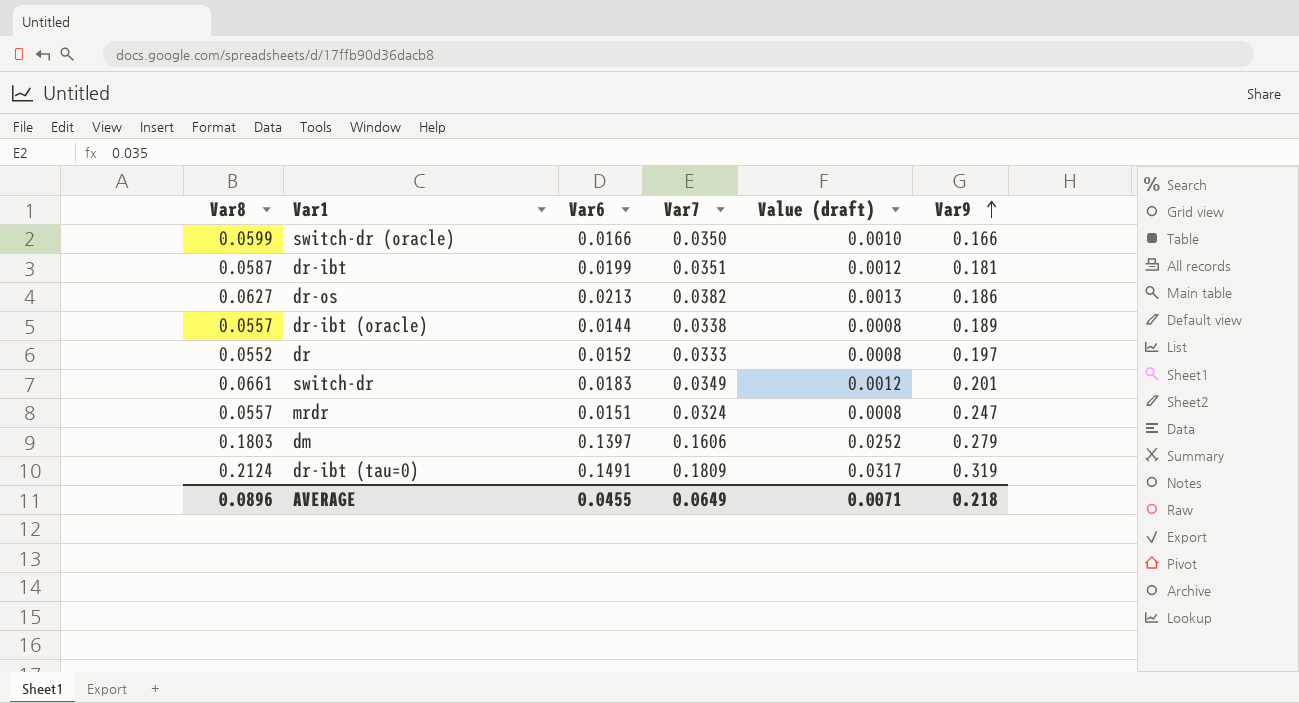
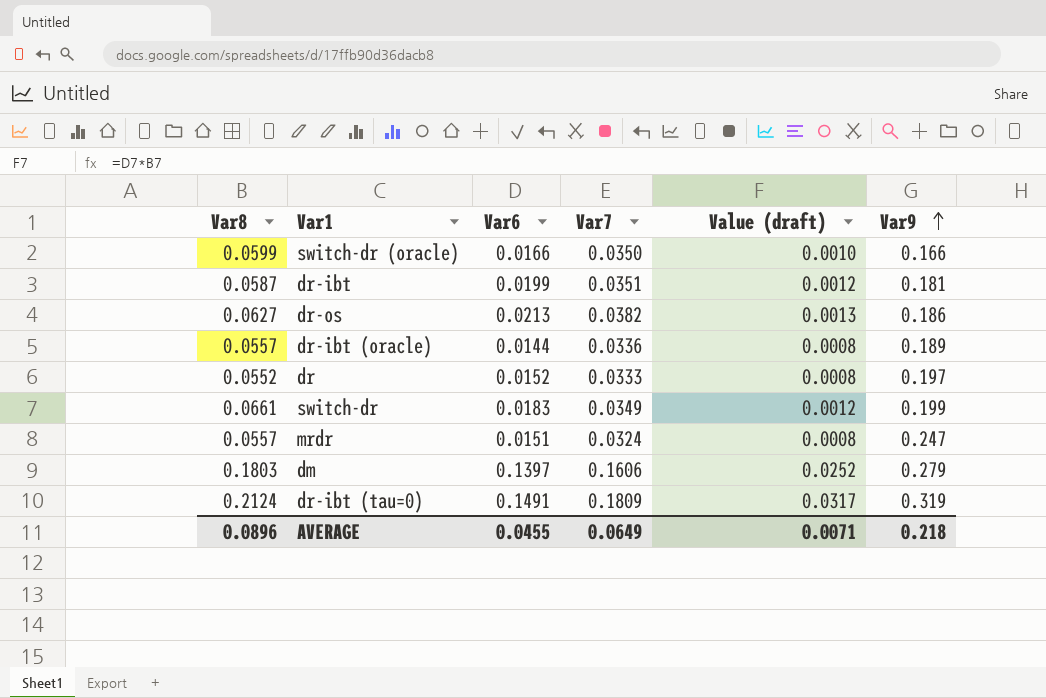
dr-ibt (oracle) | Var7: 0.0338 -> 0.0336
switch-dr | Var9: 0.201 -> 0.199

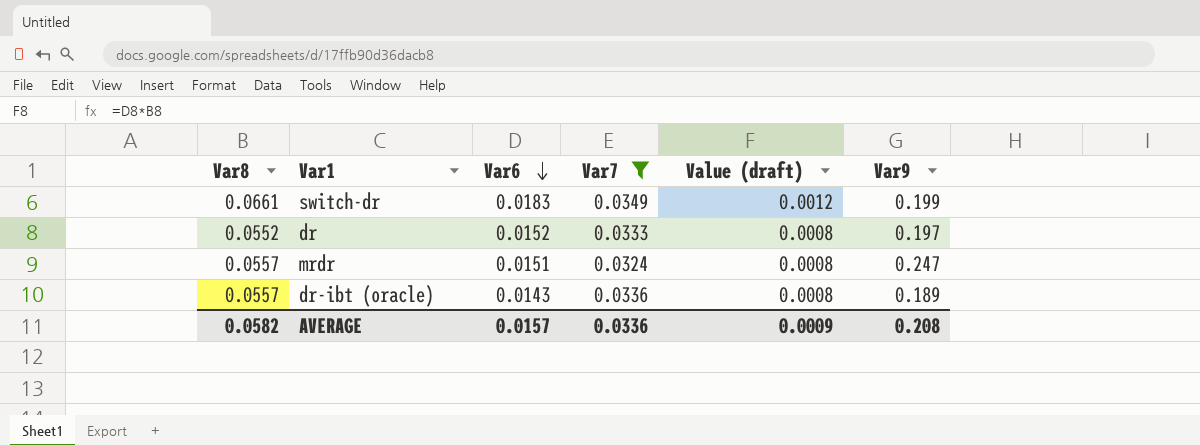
filter: none -> Var7 <= 0.0349
row order: Var9 ascending -> Var6 descending
dr-ibt (oracle) | Var6: 0.0144 -> 0.0143
AVERAGE | Var8: 0.0896 -> 0.0582
AVERAGE | Var6: 0.0455 -> 0.0157
AVERAGE | Var7: 0.0649 -> 0.0336
AVERAGE | Value (draft): 0.0071 -> 0.0009
AVERAGE | Var9: 0.218 -> 0.208

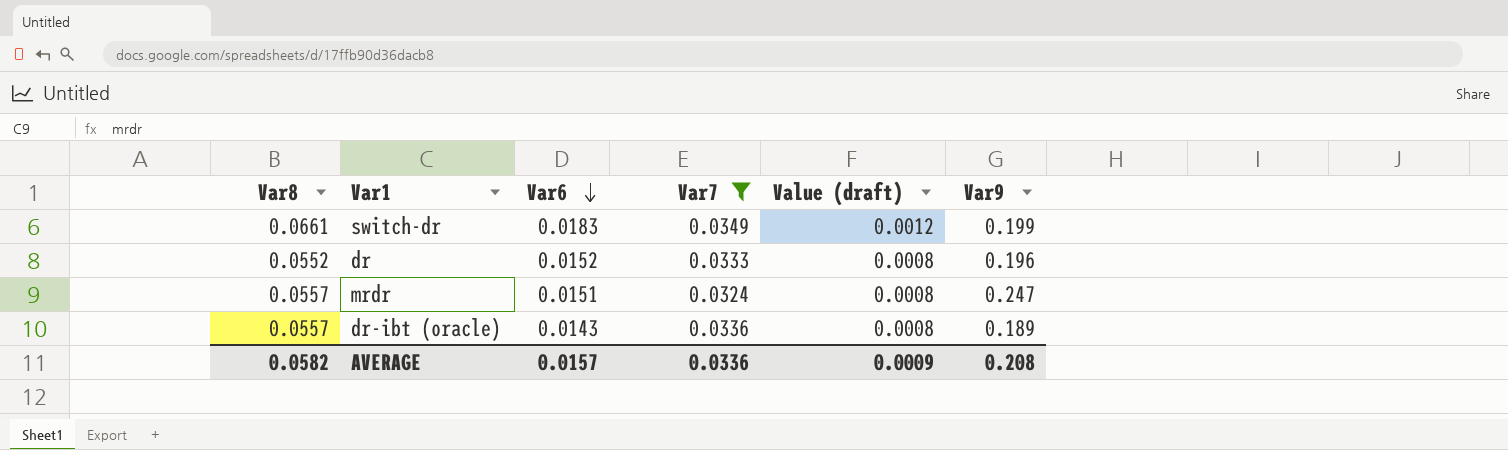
dr | Var9: 0.197 -> 0.196

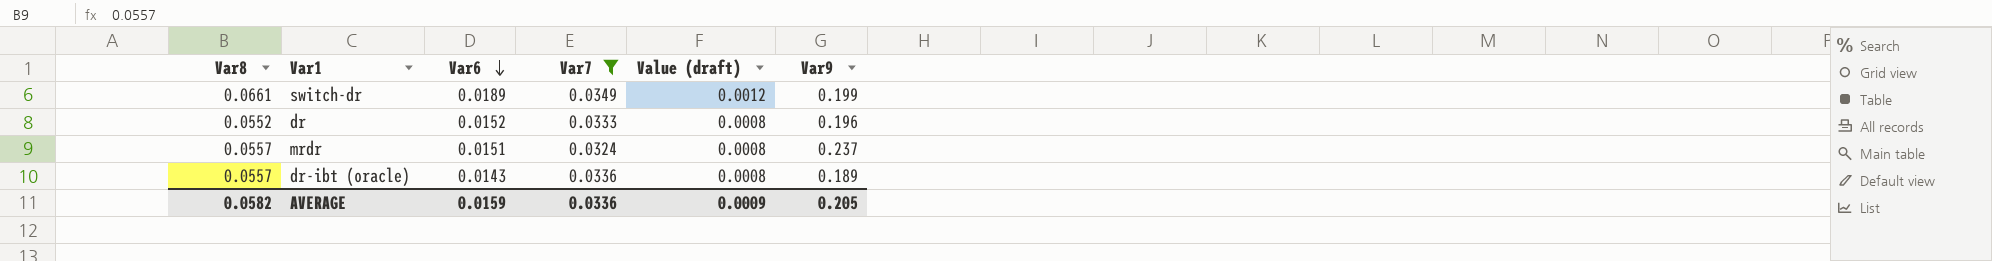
switch-dr | Var6: 0.0183 -> 0.0189
mrdr | Var9: 0.247 -> 0.237
AVERAGE | Var6: 0.0157 -> 0.0159
AVERAGE | Var9: 0.208 -> 0.205

